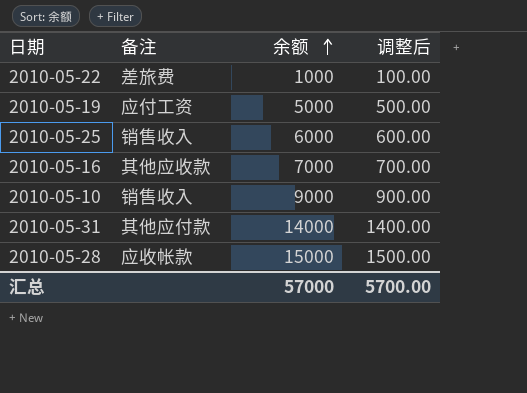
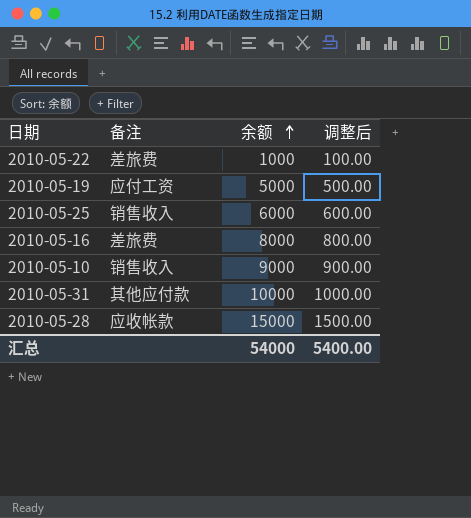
2010-05-16 | 备注: 其他应收款 -> 差旅费
2010-05-16 | 余额: 7000 -> 8000
2010-05-16 | 调整后: 700.00 -> 800.00
2010-05-31 | 余额: 14000 -> 10000
2010-05-31 | 调整后: 1400.00 -> 1000.00
汇总 | 余额: 57000 -> 54000
汇总 | 调整后: 5700.00 -> 5400.00

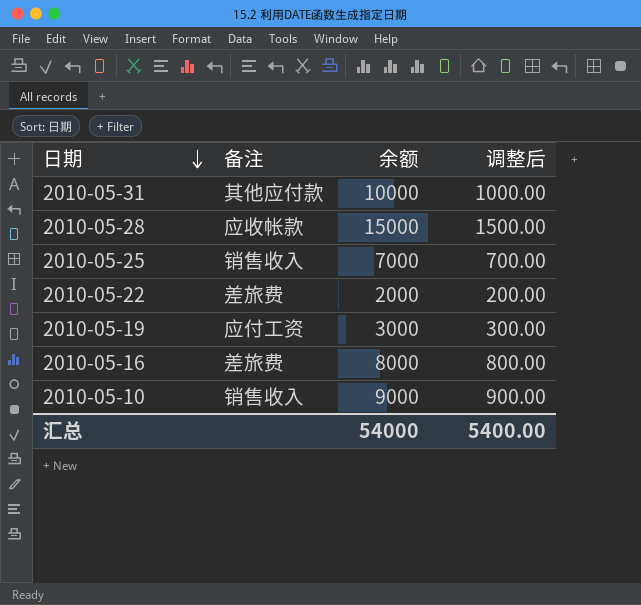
row order: 余额 ascending -> 日期 descending
2010-05-25 | 余额: 6000 -> 7000
2010-05-25 | 调整后: 600.00 -> 700.00
2010-05-22 | 余额: 1000 -> 2000
2010-05-22 | 调整后: 100.00 -> 200.00
2010-05-19 | 余额: 5000 -> 3000
2010-05-19 | 调整后: 500.00 -> 300.00

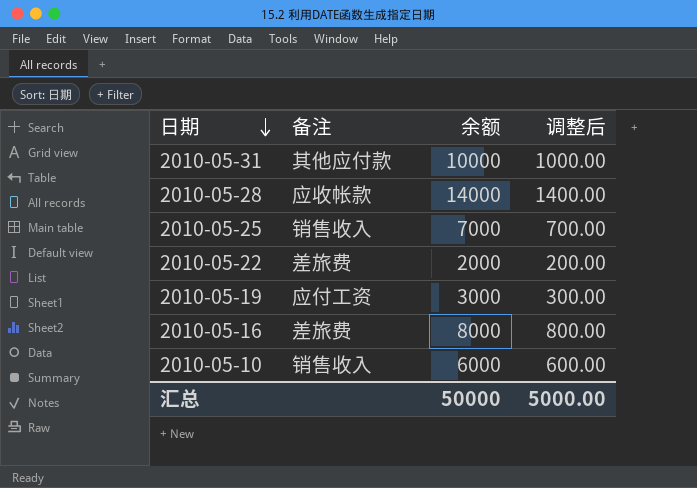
2010-05-28 | 余额: 15000 -> 14000
2010-05-28 | 调整后: 1500.00 -> 1400.00
2010-05-10 | 余额: 9000 -> 6000
2010-05-10 | 调整后: 900.00 -> 600.00
汇总 | 余额: 54000 -> 50000
汇总 | 调整后: 5400.00 -> 5000.00

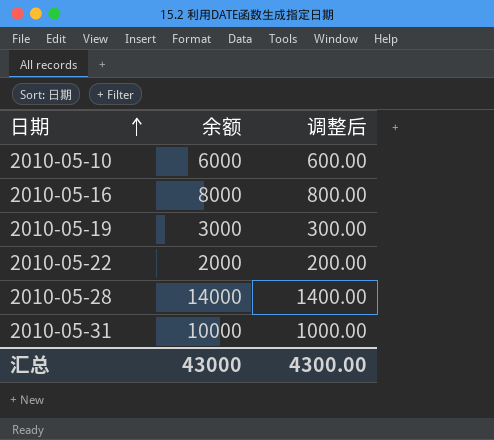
row order: 日期 descending -> 日期 ascending
column 备注 | position: 2 -> none
row 2010-05-25: 销售收入 | 7000 | 700.00 -> none
汇总 | 余额: 50000 -> 43000
汇总 | 调整后: 5000.00 -> 4300.00

